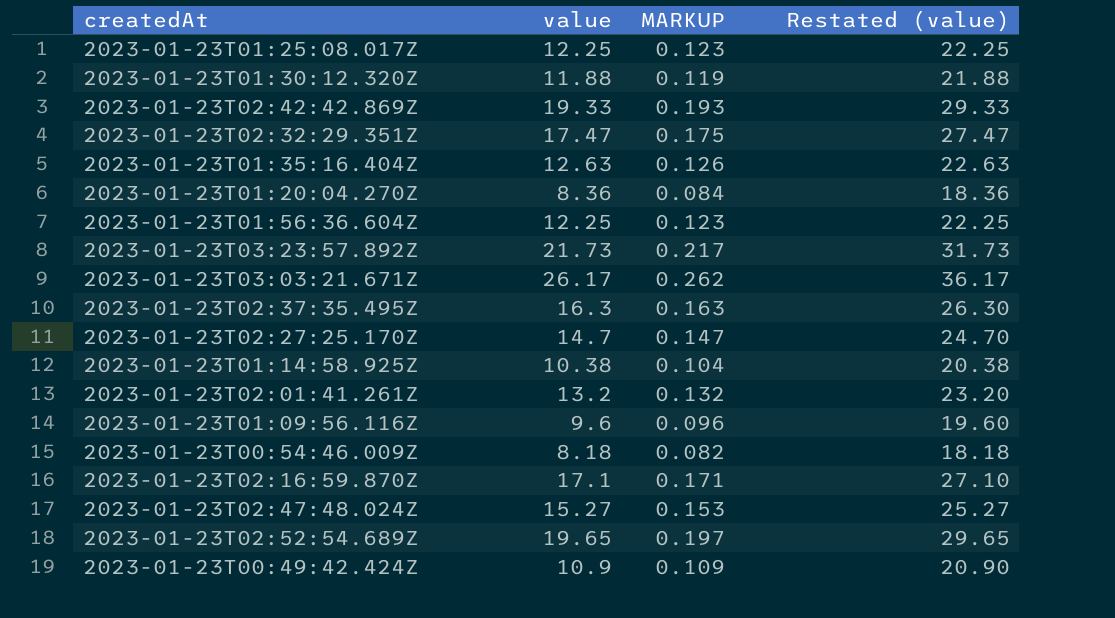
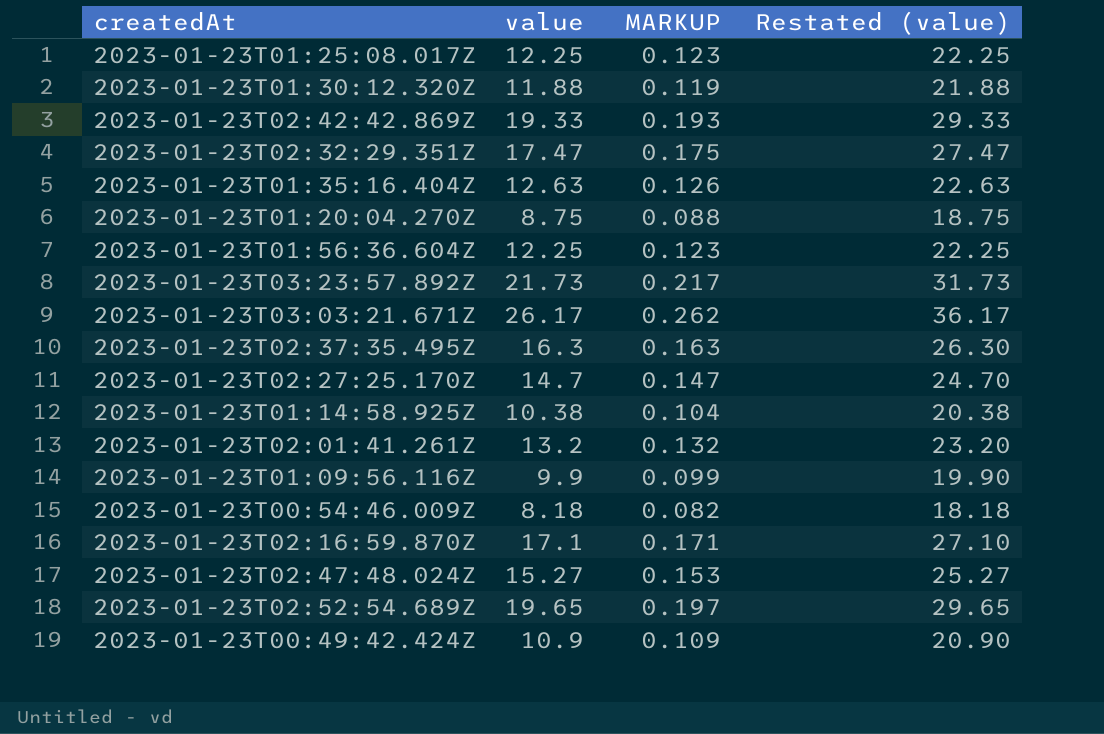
2023-01-23T01:20:04.270Z | value: 8.36 -> 8.75
2023-01-23T01:20:04.270Z | MARKUP: 0.084 -> 0.088
2023-01-23T01:20:04.270Z | Restated (value): 18.36 -> 18.75
2023-01-23T01:09:56.116Z | value: 9.6 -> 9.9
2023-01-23T01:09:56.116Z | MARKUP: 0.096 -> 0.099
2023-01-23T01:09:56.116Z | Restated (value): 19.60 -> 19.90

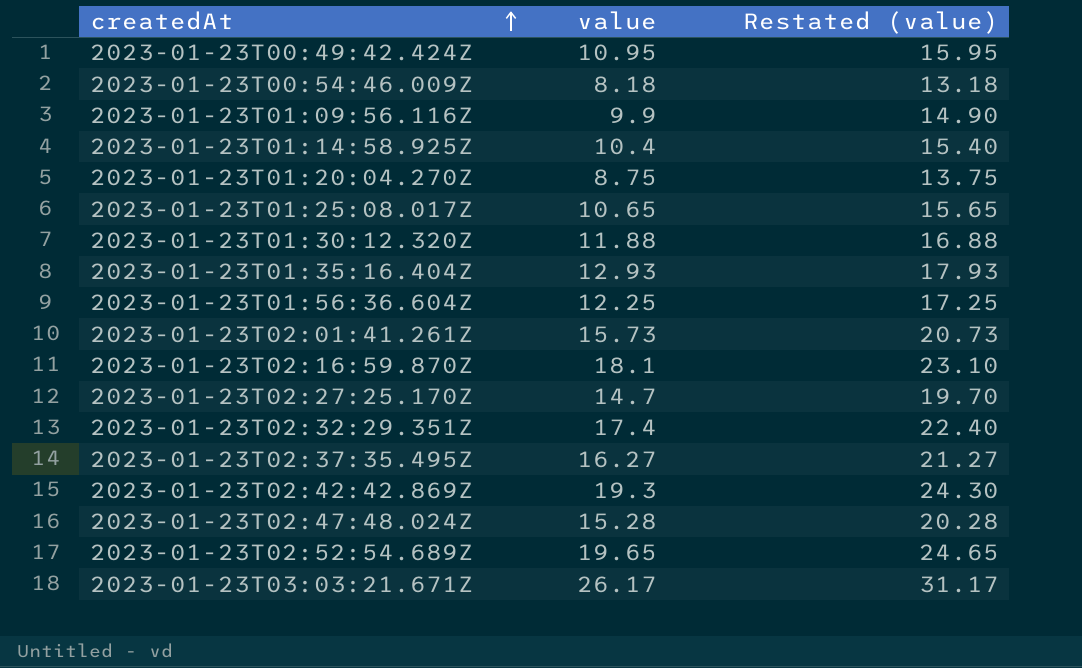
row order: none -> createdAt ascending
column MARKUP | formula: [value] * 0.01 -> none
column Restated (value) | formula: [value] + 10 -> [value] + 5
row 2023-01-23T03:23:57.892Z: 21.73 | 0.217 | 31.73 -> none
2023-01-23T00:49:42.424Z | value: 10.9 -> 10.95
2023-01-23T01:14:58.925Z | value: 10.38 -> 10.4
2023-01-23T01:25:08.017Z | value: 12.25 -> 10.65
2023-01-23T01:35:16.404Z | value: 12.63 -> 12.93
2023-01-23T02:01:41.261Z | value: 13.2 -> 15.73
2023-01-23T02:16:59.870Z | value: 17.1 -> 18.1
2023-01-23T02:32:29.351Z | value: 17.47 -> 17.4
2023-01-23T02:37:35.495Z | value: 16.3 -> 16.27
2023-01-23T02:42:42.869Z | value: 19.33 -> 19.3
2023-01-23T02:47:48.024Z | value: 15.27 -> 15.28

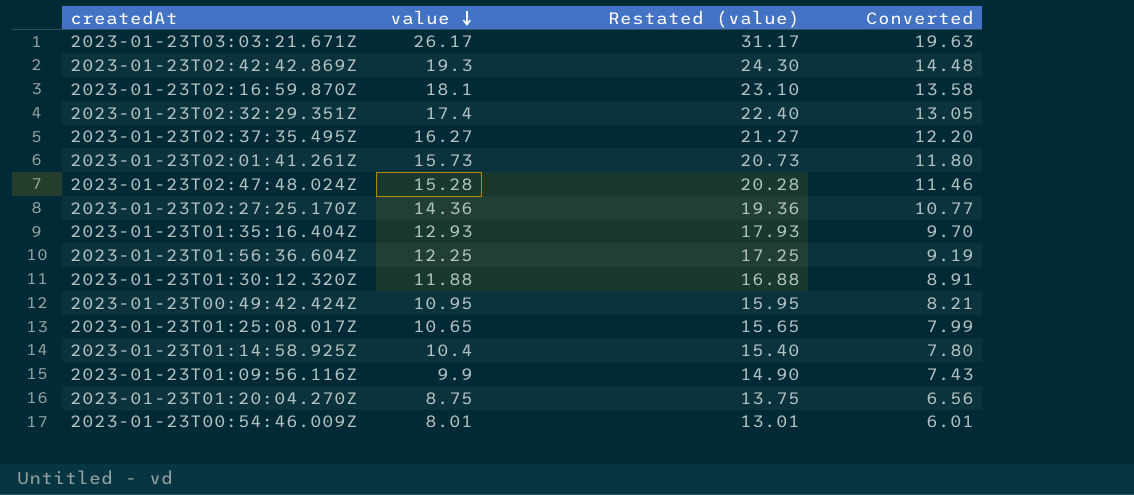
row order: createdAt ascending -> value descending
column Converted | formula: none -> [value] * 0.75
row 2023-01-23T02:52:54.689Z: 19.65 | 24.65 -> none
2023-01-23T02:27:25.170Z | value: 14.7 -> 14.36
2023-01-23T02:27:25.170Z | Restated (value): 19.70 -> 19.36
2023-01-23T00:54:46.009Z | value: 8.18 -> 8.01
2023-01-23T00:54:46.009Z | Restated (value): 13.18 -> 13.01

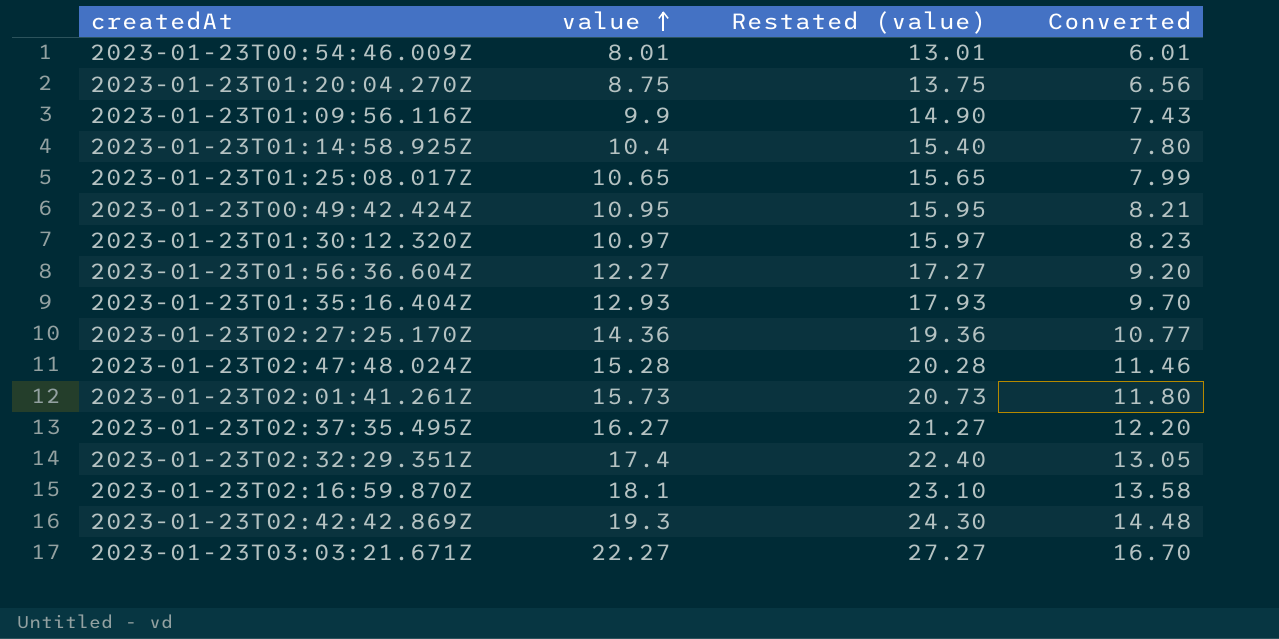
row order: value descending -> value ascending
2023-01-23T01:30:12.320Z | value: 11.88 -> 10.97
2023-01-23T01:30:12.320Z | Restated (value): 16.88 -> 15.97
2023-01-23T01:30:12.320Z | Converted: 8.91 -> 8.23
2023-01-23T01:56:36.604Z | value: 12.25 -> 12.27
2023-01-23T01:56:36.604Z | Restated (value): 17.25 -> 17.27
2023-01-23T01:56:36.604Z | Converted: 9.19 -> 9.20
2023-01-23T03:03:21.671Z | value: 26.17 -> 22.27
2023-01-23T03:03:21.671Z | Restated (value): 31.17 -> 27.27
2023-01-23T03:03:21.671Z | Converted: 19.63 -> 16.70

